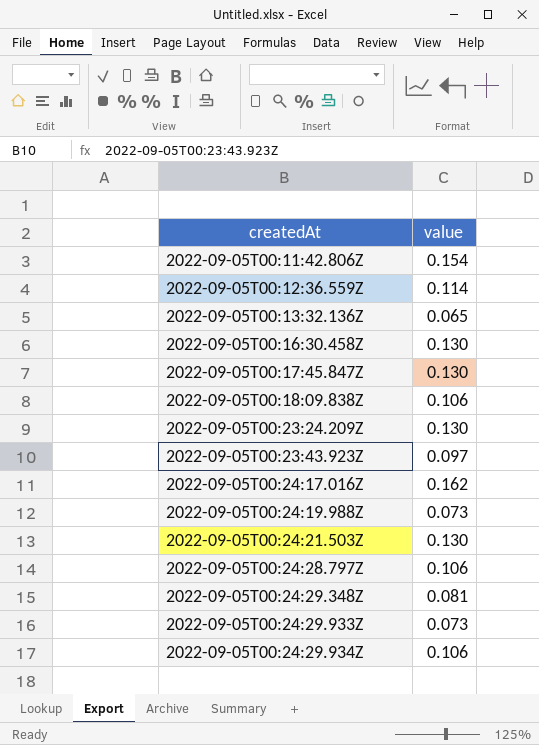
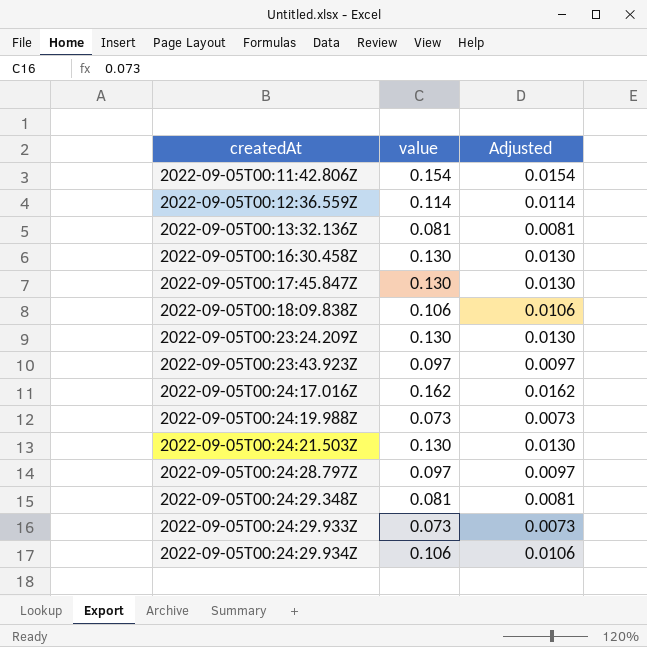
column Adjusted | formula: none -> [value] * 0.1
2022-09-05T00:13:32.136Z | value: 0.065 -> 0.081
2022-09-05T00:24:28.797Z | value: 0.106 -> 0.097

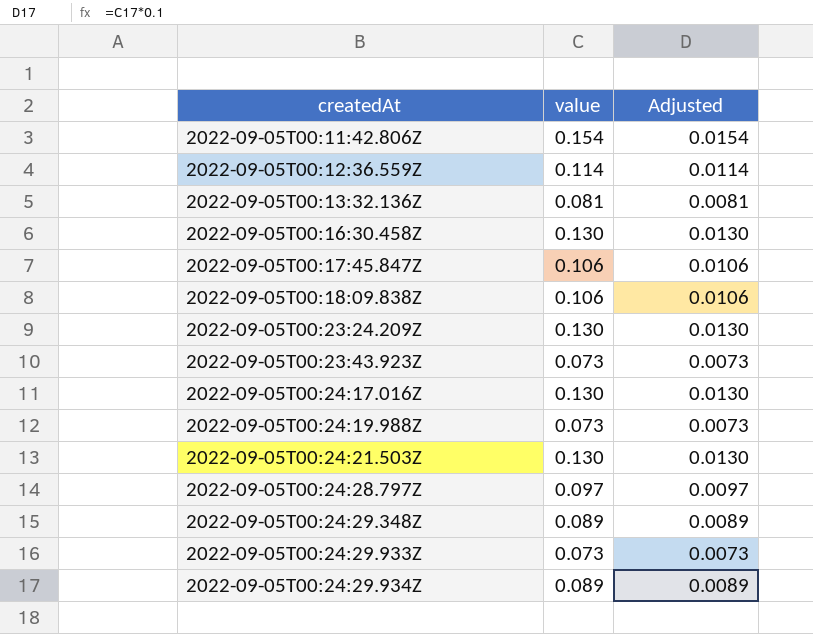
2022-09-05T00:17:45.847Z | value: 0.130 -> 0.106
2022-09-05T00:17:45.847Z | Adjusted: 0.0130 -> 0.0106
2022-09-05T00:23:43.923Z | value: 0.097 -> 0.073
2022-09-05T00:23:43.923Z | Adjusted: 0.0097 -> 0.0073
2022-09-05T00:24:17.016Z | value: 0.162 -> 0.130
2022-09-05T00:24:17.016Z | Adjusted: 0.0162 -> 0.0130
2022-09-05T00:24:29.348Z | value: 0.081 -> 0.089
2022-09-05T00:24:29.348Z | Adjusted: 0.0081 -> 0.0089
2022-09-05T00:24:29.934Z | value: 0.106 -> 0.089
2022-09-05T00:24:29.934Z | Adjusted: 0.0106 -> 0.0089

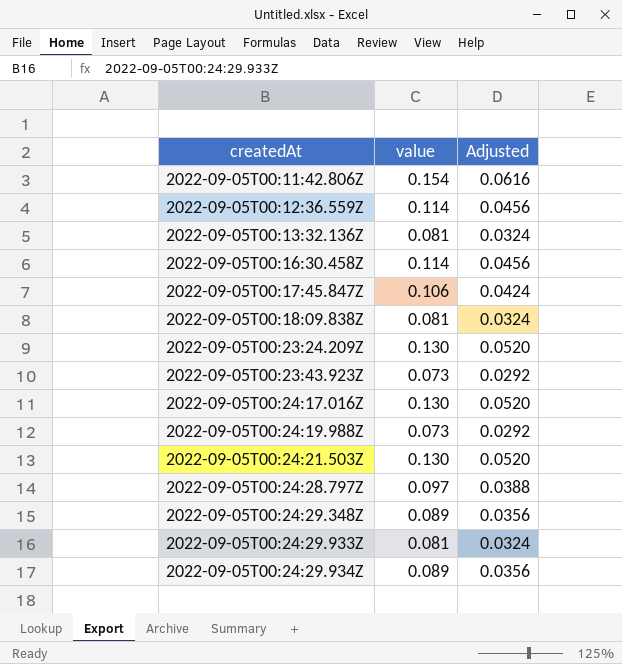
column Adjusted | formula: [value] * 0.1 -> [value] * 0.4
2022-09-05T00:16:30.458Z | value: 0.130 -> 0.114
2022-09-05T00:18:09.838Z | value: 0.106 -> 0.081
2022-09-05T00:24:29.933Z | value: 0.073 -> 0.081

